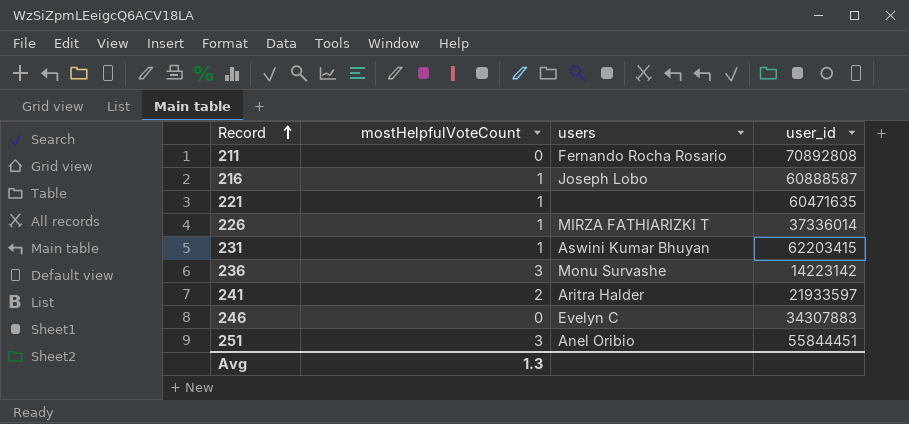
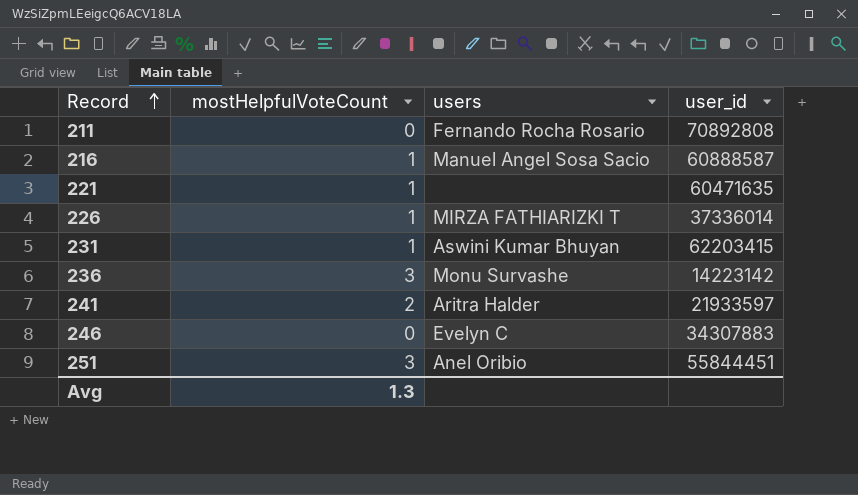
216 | users: Joseph Lobo -> Manuel Angel Sosa Sacio

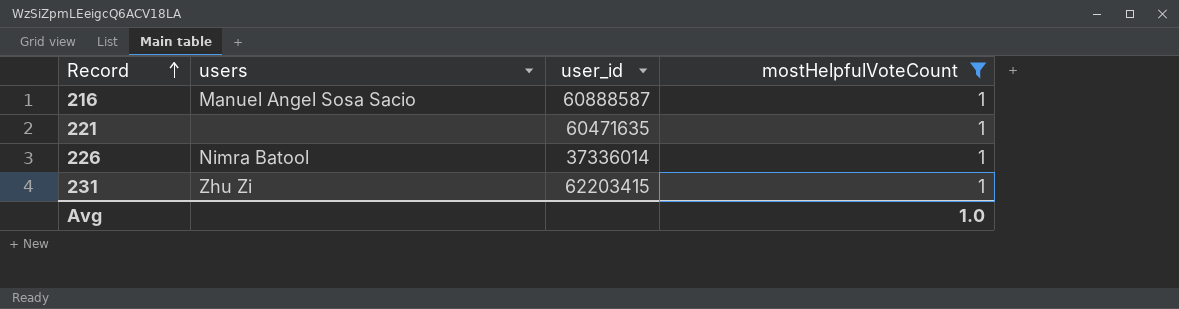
filter: none -> mostHelpfulVoteCount = 1
column mostHelpfulVoteCount | position: 2 -> 4
226 | users: MIRZA FATHIARIZKI T -> Nimra Batool
231 | users: Aswini Kumar Bhuyan -> Zhu Zi
Avg | mostHelpfulVoteCount: 1.3 -> 1.0

